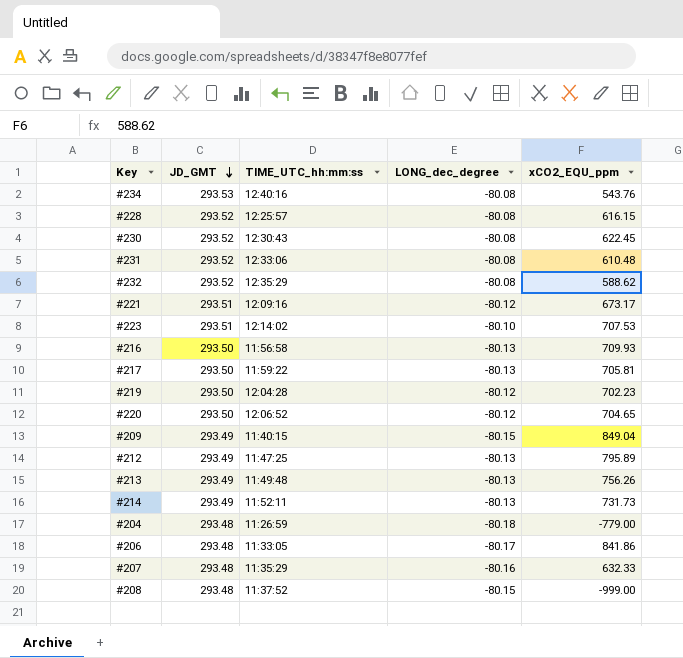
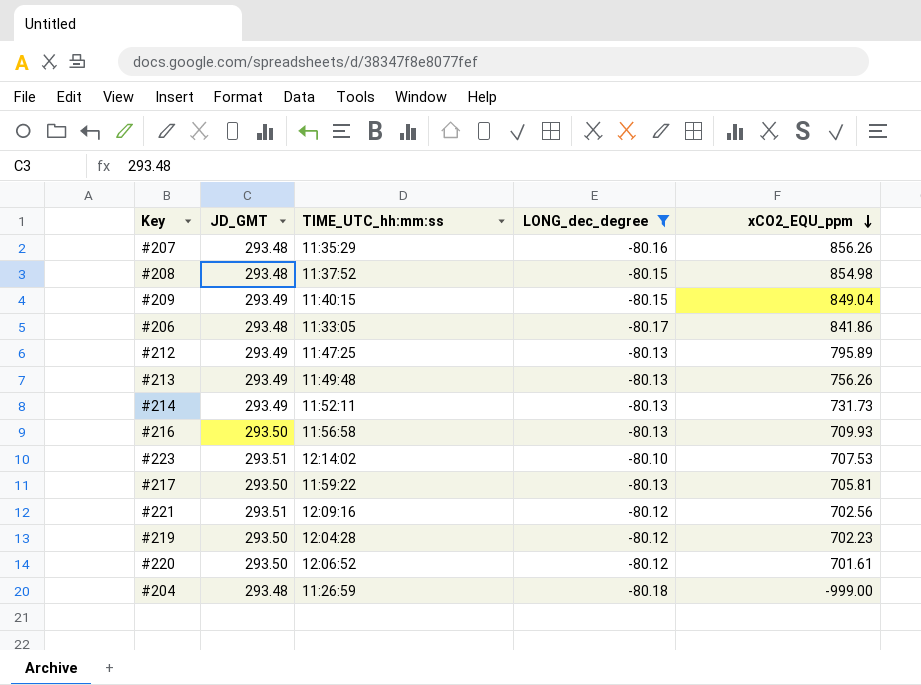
filter: none -> LONG_dec_degree != -80.08
row order: JD_GMT descending -> xCO2_EQU_ppm descending
#207 | xCO2_EQU_ppm: 632.33 -> 856.26
#208 | xCO2_EQU_ppm: -999.00 -> 854.98
#221 | xCO2_EQU_ppm: 673.17 -> 702.56
#220 | xCO2_EQU_ppm: 704.65 -> 701.61
#204 | xCO2_EQU_ppm: -779.00 -> -999.00

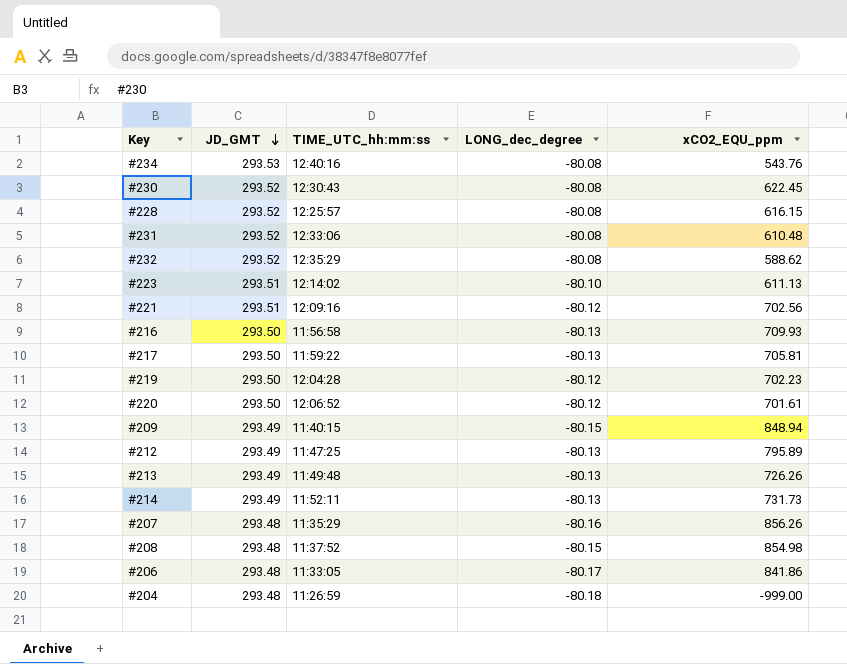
filter: LONG_dec_degree != -80.08 -> none
row order: xCO2_EQU_ppm descending -> JD_GMT descending
#223 | xCO2_EQU_ppm: 707.53 -> 611.13
#209 | xCO2_EQU_ppm: 849.04 -> 848.94
#213 | xCO2_EQU_ppm: 756.26 -> 726.26

